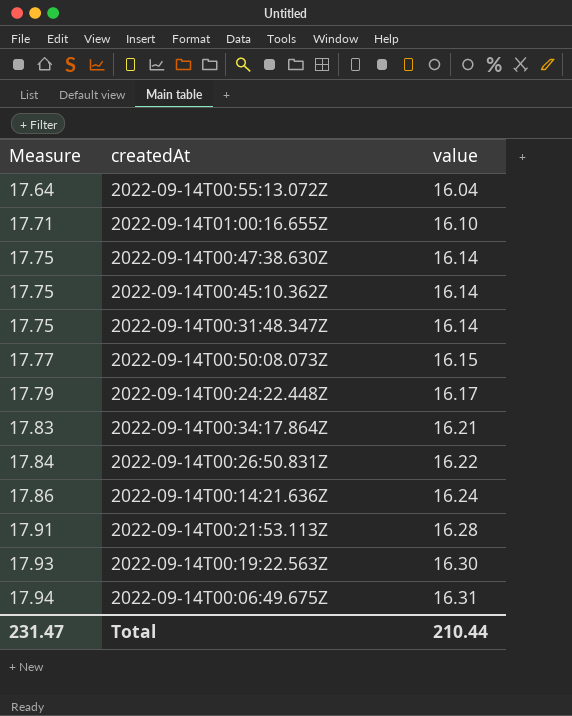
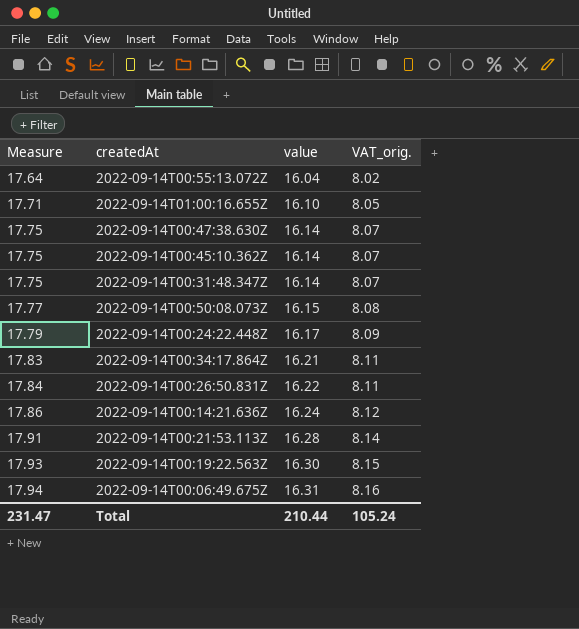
column VAT_orig. | formula: none -> [value] * 0.5

